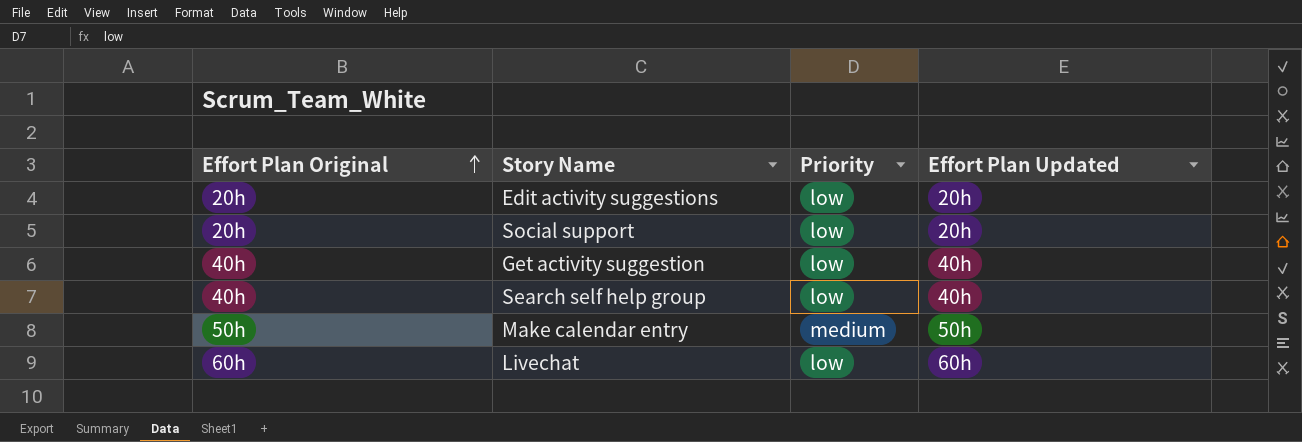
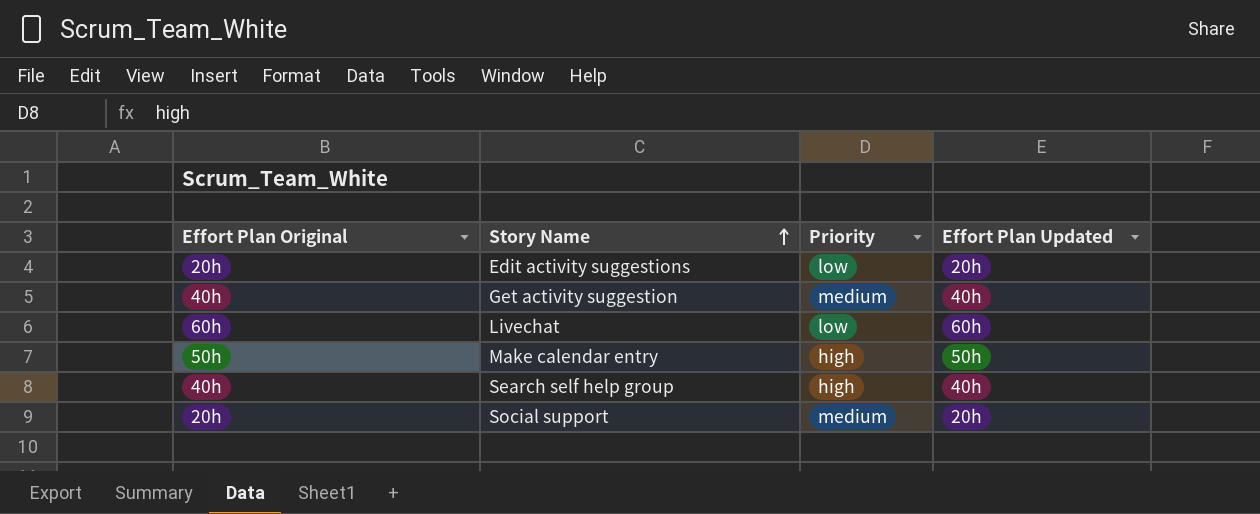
row order: Effort Plan Original ascending -> Story Name ascending
Get activity suggestion | Priority: low -> medium
Make calendar entry | Priority: medium -> high
Search self help group | Priority: low -> high
Social support | Priority: low -> medium

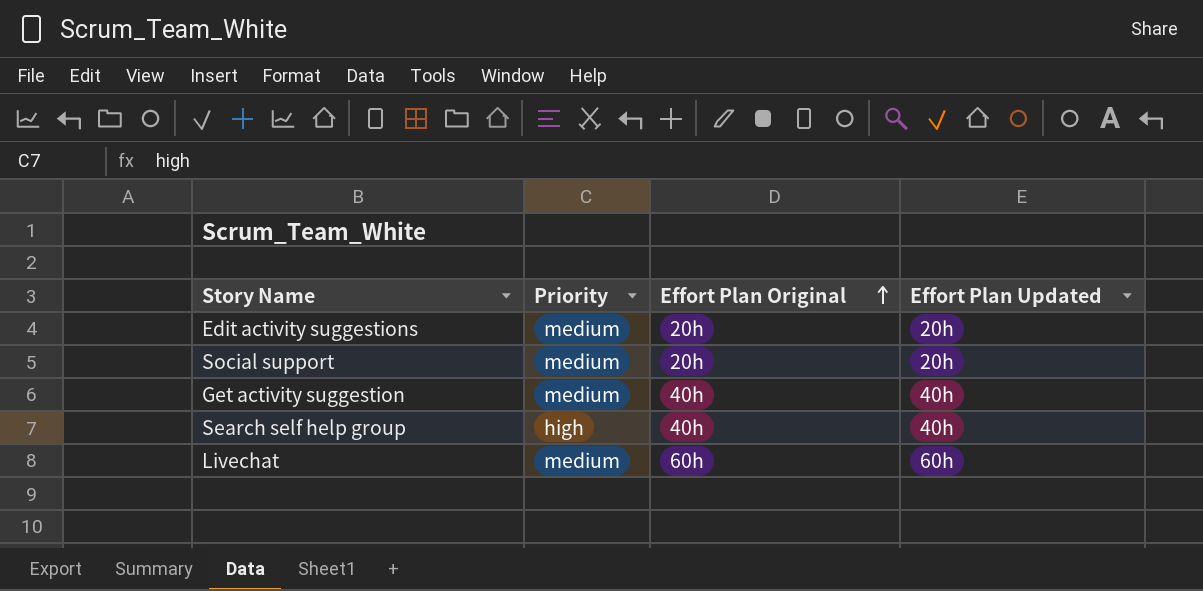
row order: Story Name ascending -> Effort Plan Original ascending
column Effort Plan Original | position: 1 -> 3
row Make calendar entry: 50h | high | 50h -> none
Edit activity suggestions | Priority: low -> medium
Livechat | Priority: low -> medium

